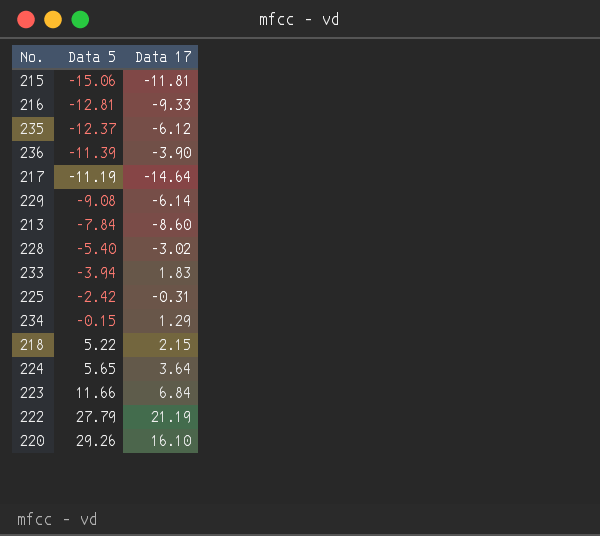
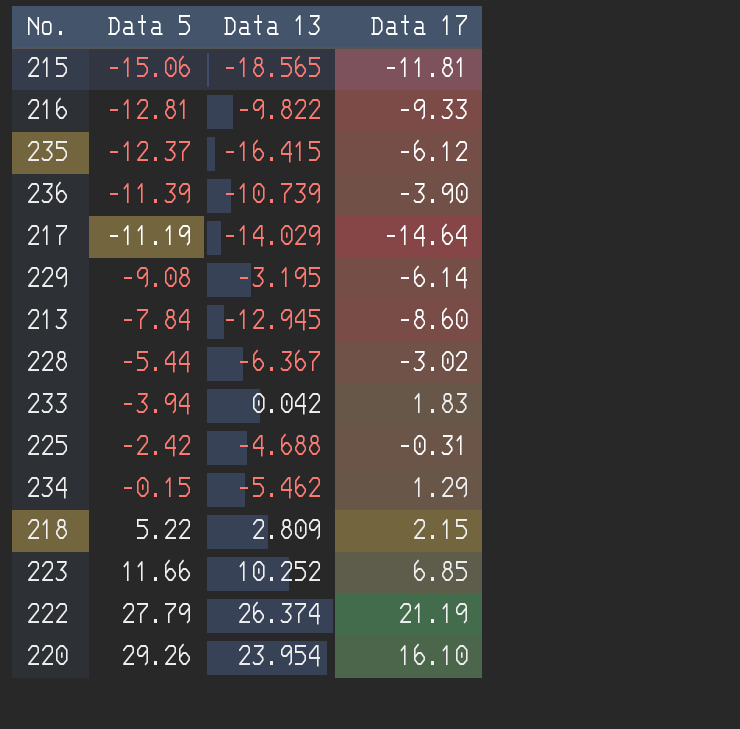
column Data 13 | position: none -> 3
row 224: 5.65 | 3.64 -> none
228 | Data 5: -5.40 -> -5.44
223 | Data 17: 6.84 -> 6.85

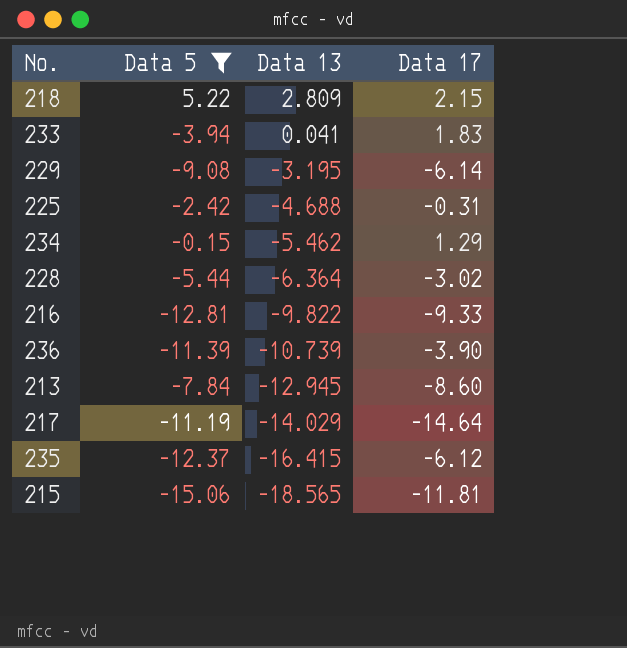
filter: none -> Data 5 <= 5.22
row order: Data 5 ascending -> Data 13 descending
233 | Data 13: 0.042 -> 0.041
228 | Data 13: -6.367 -> -6.364

